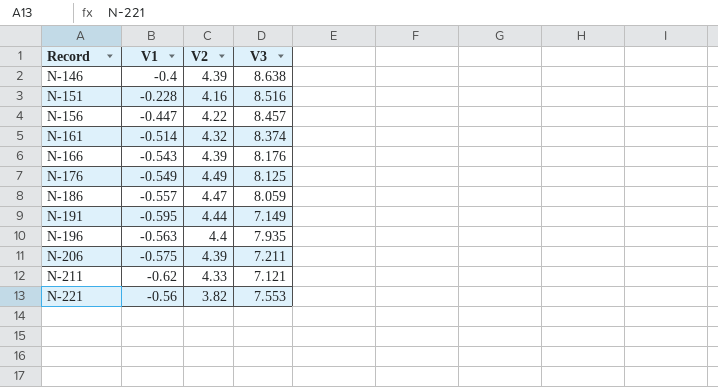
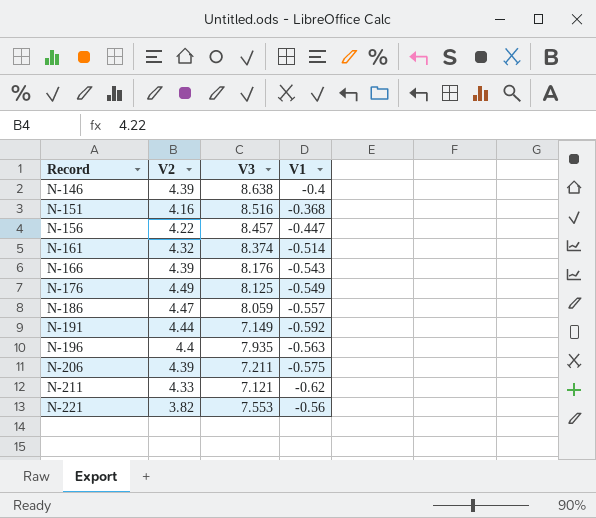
column V1 | position: 2 -> 4
N-151 | V1: -0.228 -> -0.368
N-191 | V1: -0.595 -> -0.592

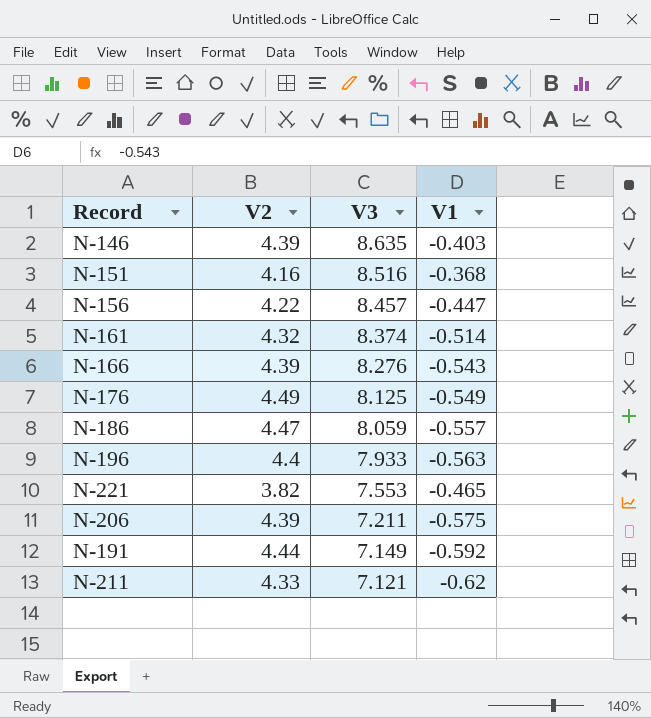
row order: Record ascending -> V3 descending
N-146 | V3: 8.638 -> 8.635
N-146 | V1: -0.4 -> -0.403
N-166 | V3: 8.176 -> 8.276
N-196 | V3: 7.935 -> 7.933
N-221 | V1: -0.56 -> -0.465

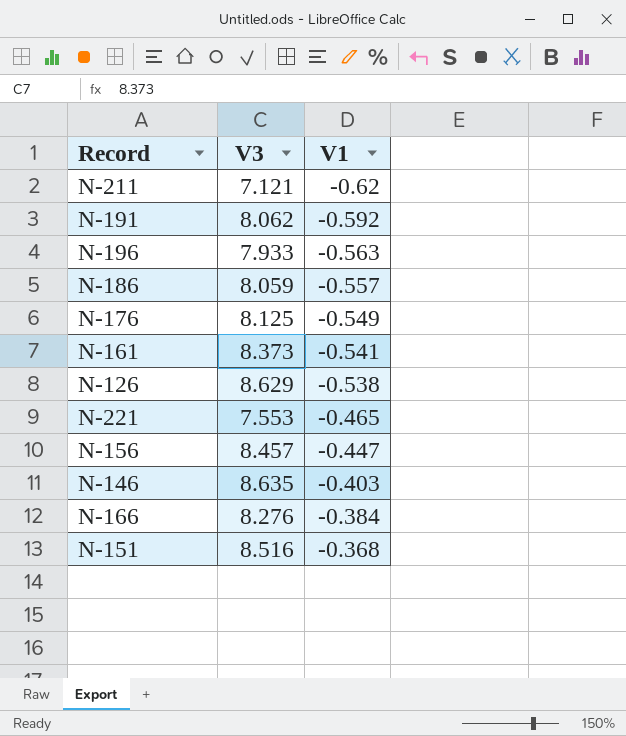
row order: V3 descending -> V1 ascending
column V2 | position: 2 -> none
row N-206: 4.39 | 7.211 | -0.575 -> none
N-191 | V3: 7.149 -> 8.062
N-161 | V3: 8.374 -> 8.373
N-161 | V1: -0.514 -> -0.541
row N-126: none -> 8.629 | -0.538
N-166 | V1: -0.543 -> -0.384

